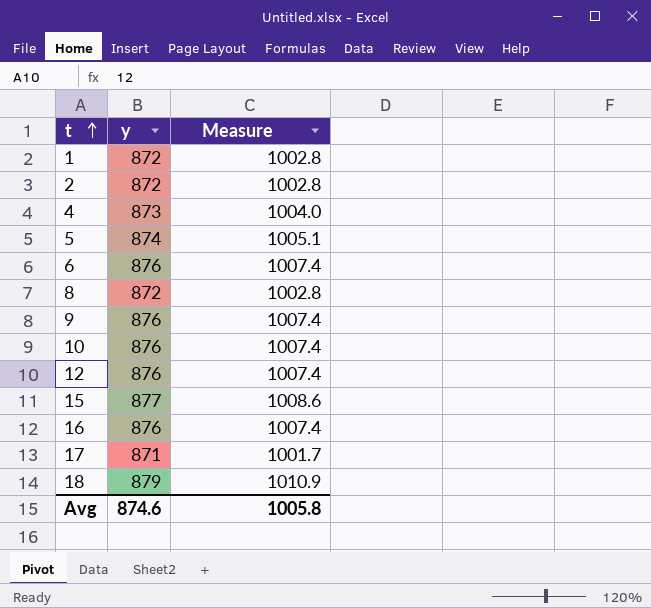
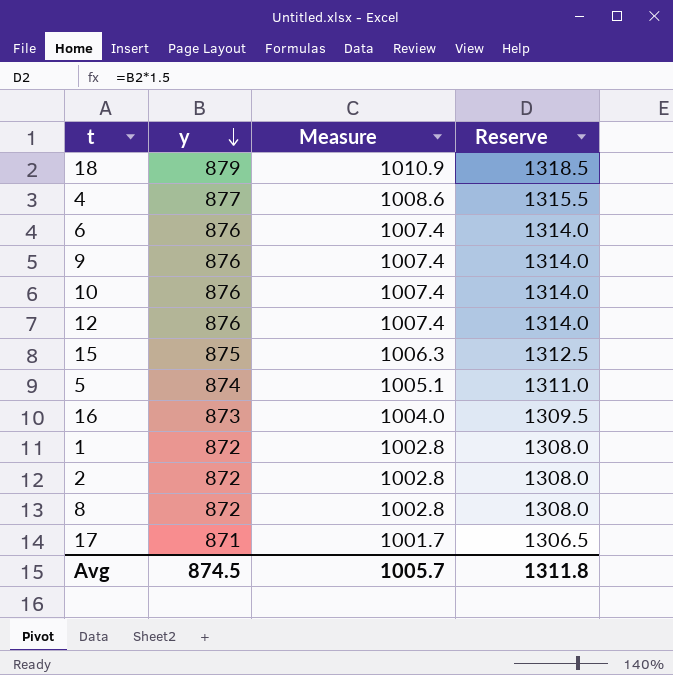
row order: t ascending -> y descending
column Reserve | formula: none -> [y] * 1.5
4 | y: 873 -> 877
4 | Measure: 1004.0 -> 1008.6
15 | y: 877 -> 875
15 | Measure: 1008.6 -> 1006.3
16 | y: 876 -> 873
16 | Measure: 1007.4 -> 1004.0
Avg | y: 874.6 -> 874.5
Avg | Measure: 1005.8 -> 1005.7

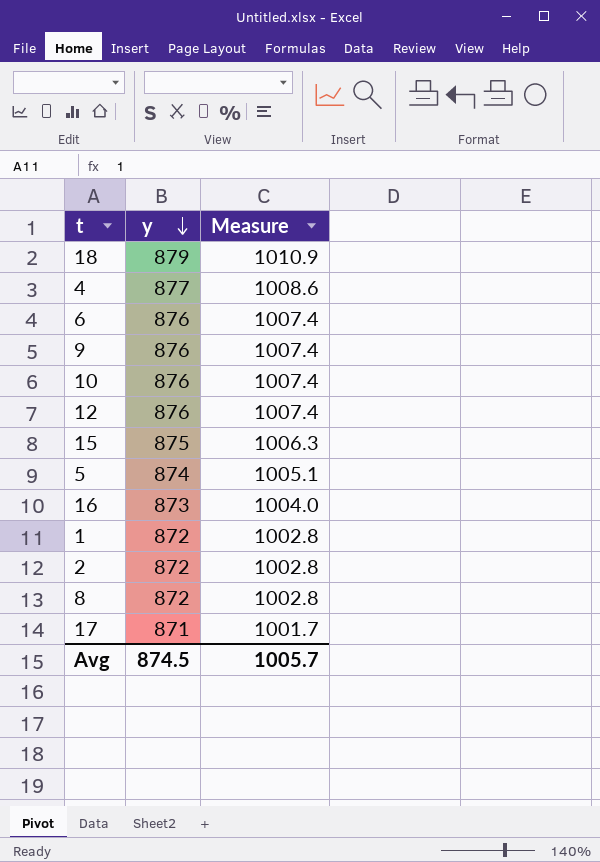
column Reserve | formula: [y] * 1.5 -> none

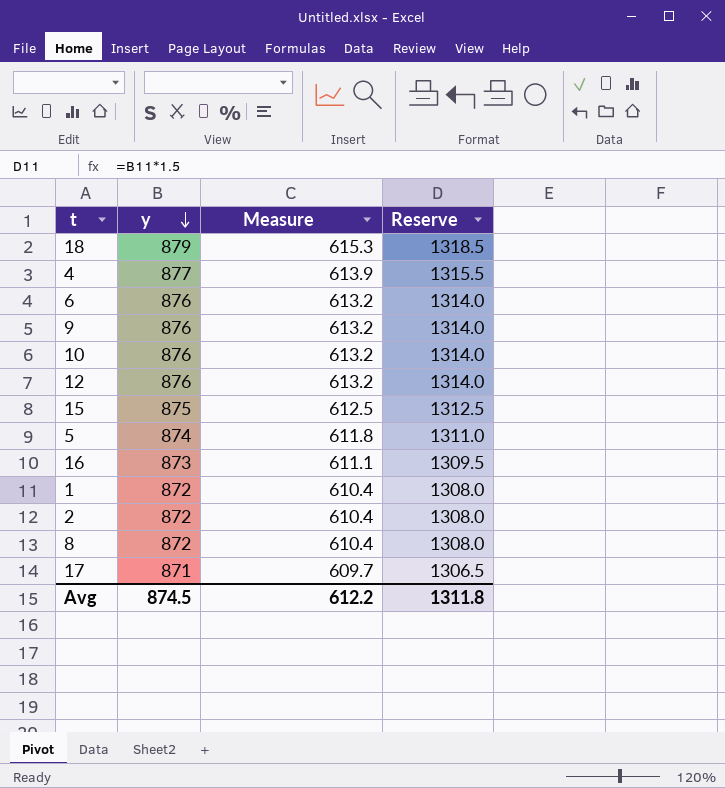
column Measure | formula: [y] * 1.15 -> [y] * 0.7
column Reserve | formula: none -> [y] * 1.5
Avg | Measure: 1005.7 -> 612.2

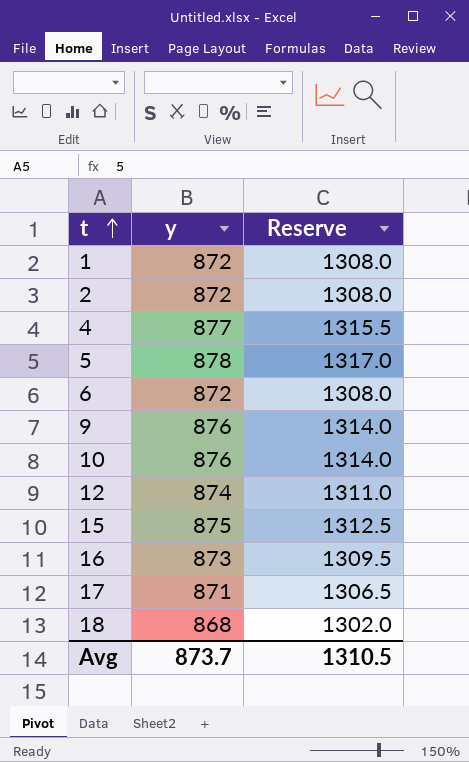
row order: y descending -> t ascending
column Measure | formula: [y] * 0.7 -> none
row 8: 872 | 610.4 | 1308.0 -> none
5 | y: 874 -> 878
5 | Reserve: 1311.0 -> 1317.0
6 | y: 876 -> 872
6 | Reserve: 1314.0 -> 1308.0
12 | y: 876 -> 874
12 | Reserve: 1314.0 -> 1311.0
18 | y: 879 -> 868
18 | Reserve: 1318.5 -> 1302.0
Avg | y: 874.5 -> 873.7
Avg | Reserve: 1311.8 -> 1310.5

